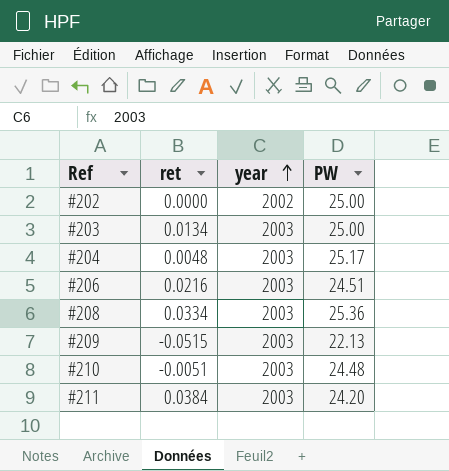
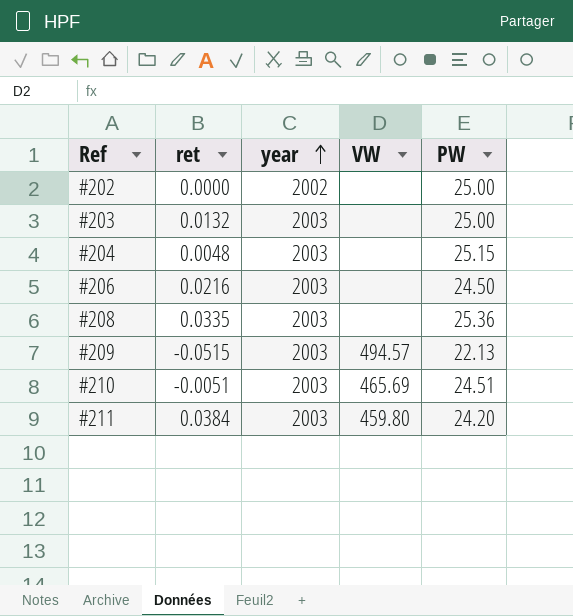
column VW | position: none -> 4
#203 | ret: 0.0134 -> 0.0132
#204 | PW: 25.17 -> 25.15
#206 | PW: 24.51 -> 24.50
#208 | ret: 0.0334 -> 0.0335
#210 | PW: 24.48 -> 24.51

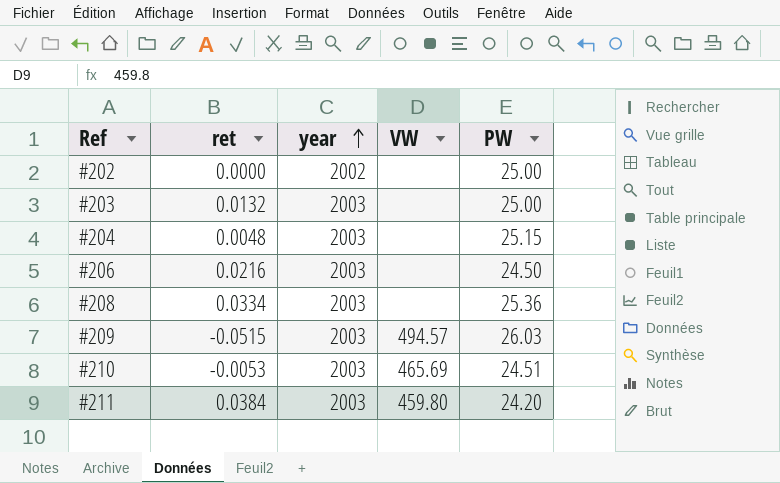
#208 | ret: 0.0335 -> 0.0334
#209 | PW: 22.13 -> 26.03
#210 | ret: -0.0051 -> -0.0053

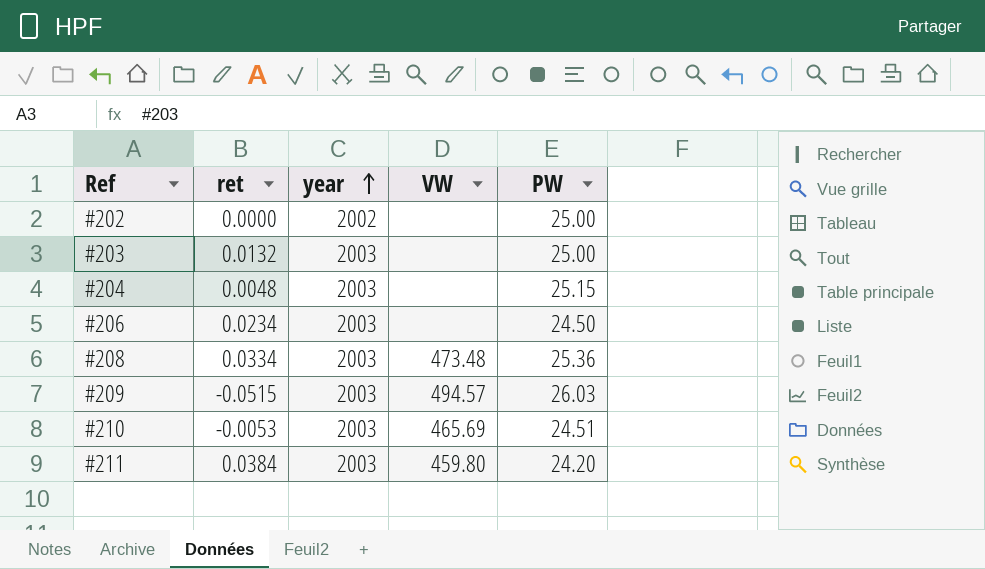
#206 | ret: 0.0216 -> 0.0234
#208 | VW: none -> 473.48

